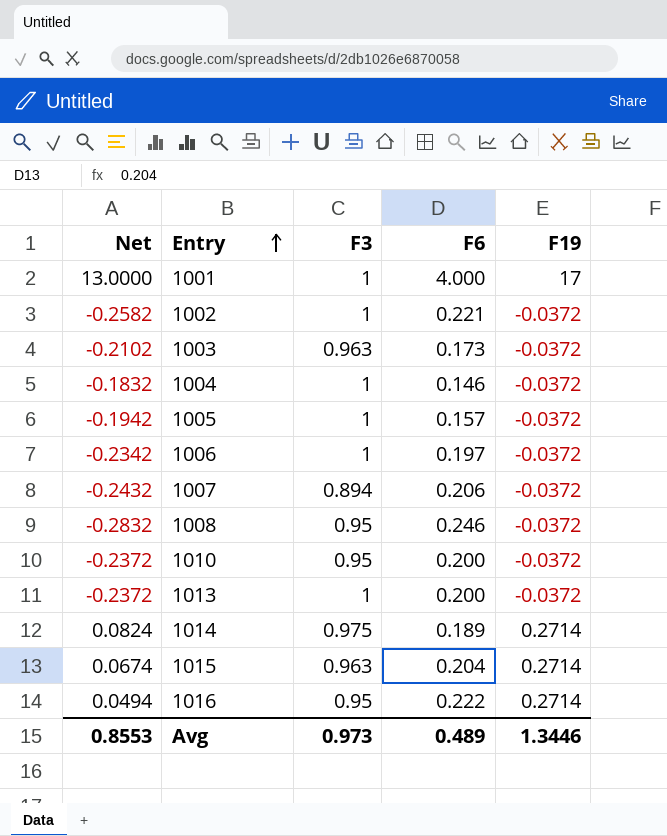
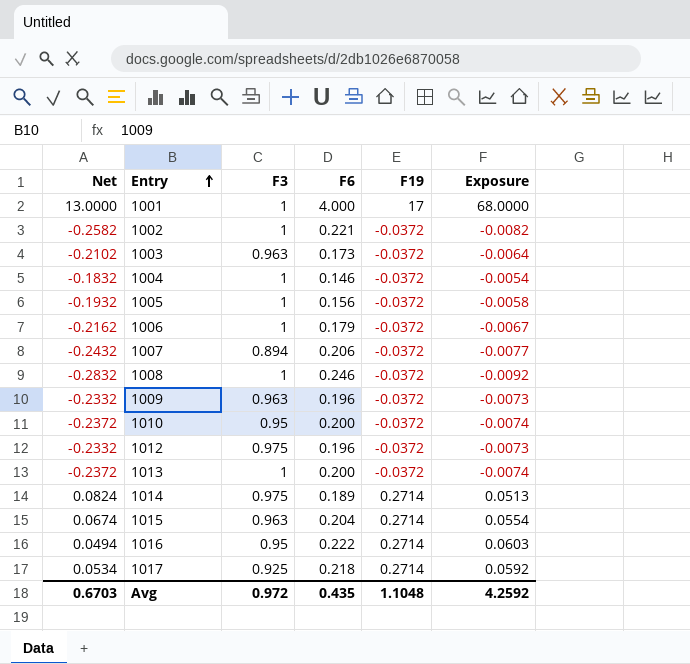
column Exposure | formula: none -> [F6] * [F19]
1005 | Net: -0.1942 -> -0.1932
1005 | F6: 0.157 -> 0.156
1006 | Net: -0.2342 -> -0.2162
1006 | F6: 0.197 -> 0.179
1008 | F3: 0.95 -> 1
row 1009: none -> -0.2332 | 0.963 | 0.196 | -0.0372 | -0.0073
row 1012: none -> -0.2332 | 0.975 | 0.196 | -0.0372 | -0.0073
row 1017: none -> 0.0534 | 0.925 | 0.218 | 0.2714 | 0.0592
Avg | Net: 0.8553 -> 0.6703
Avg | F3: 0.973 -> 0.972
Avg | F6: 0.489 -> 0.435
Avg | F19: 1.3446 -> 1.1048

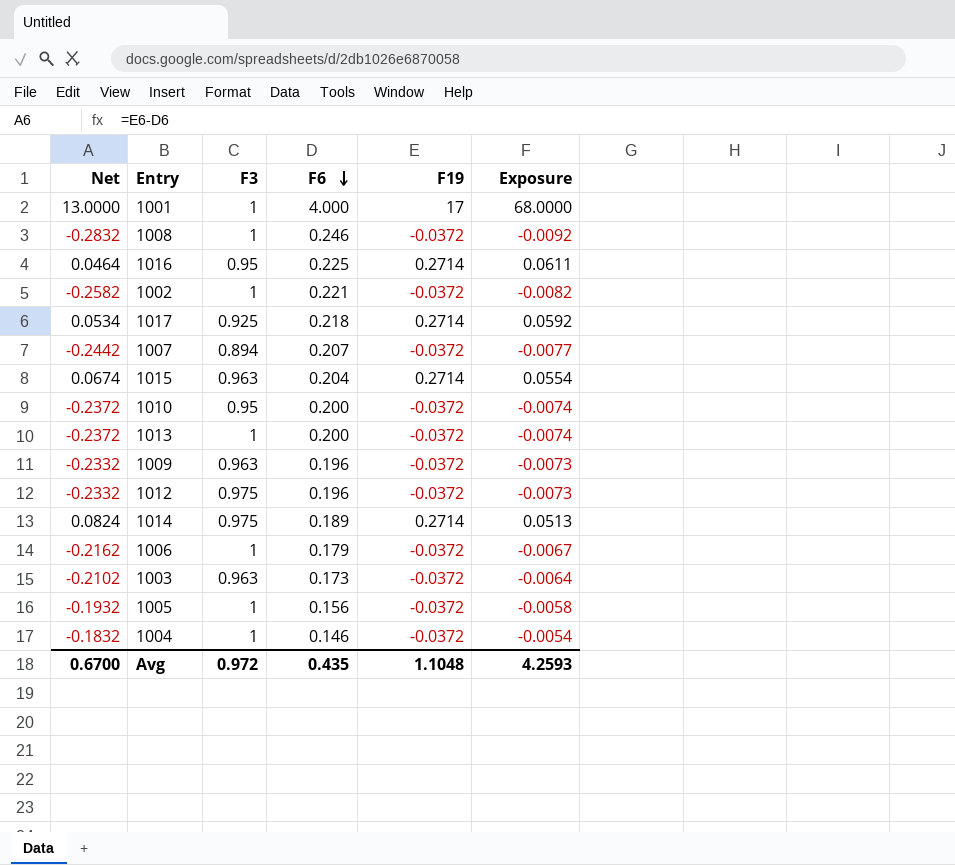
row order: Entry ascending -> F6 descending
1016 | Net: 0.0494 -> 0.0464
1016 | F6: 0.222 -> 0.225
1016 | Exposure: 0.0603 -> 0.0611
1007 | Net: -0.2432 -> -0.2442
1007 | F6: 0.206 -> 0.207
Avg | Net: 0.6703 -> 0.6700
Avg | Exposure: 4.2592 -> 4.2593

